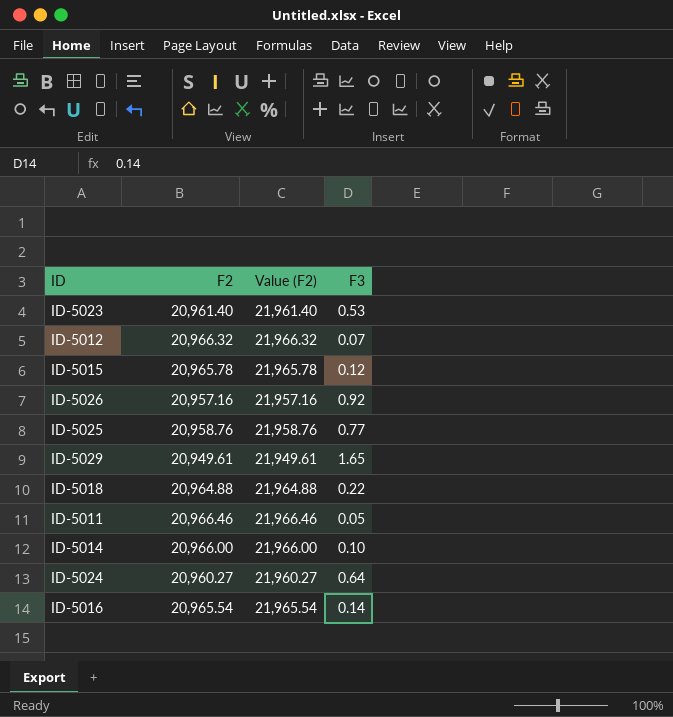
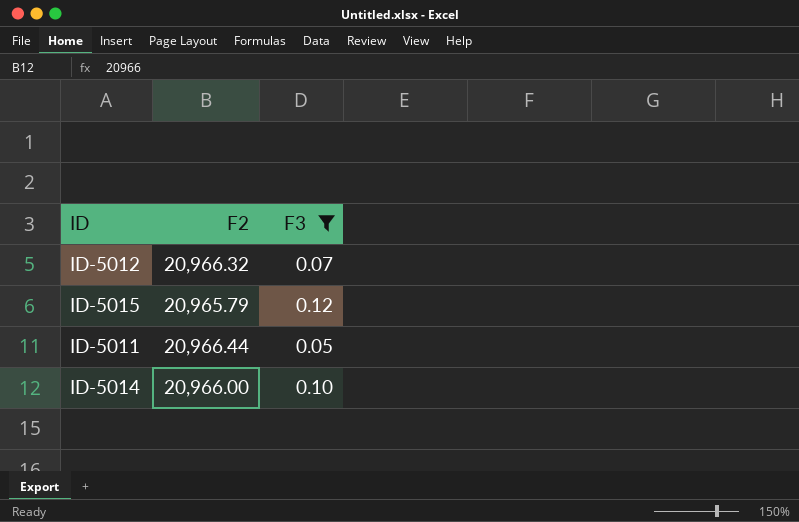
filter: none -> F3 <= 0.12
column Value (F2) | formula: [F2] + 1000 -> none
ID-5015 | F2: 20,965.78 -> 20,965.79
ID-5011 | F2: 20,966.46 -> 20,966.44

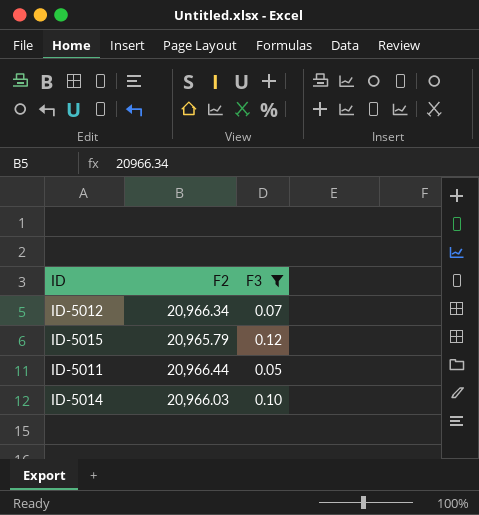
ID-5012 | F2: 20,966.32 -> 20,966.34
ID-5014 | F2: 20,966.00 -> 20,966.03

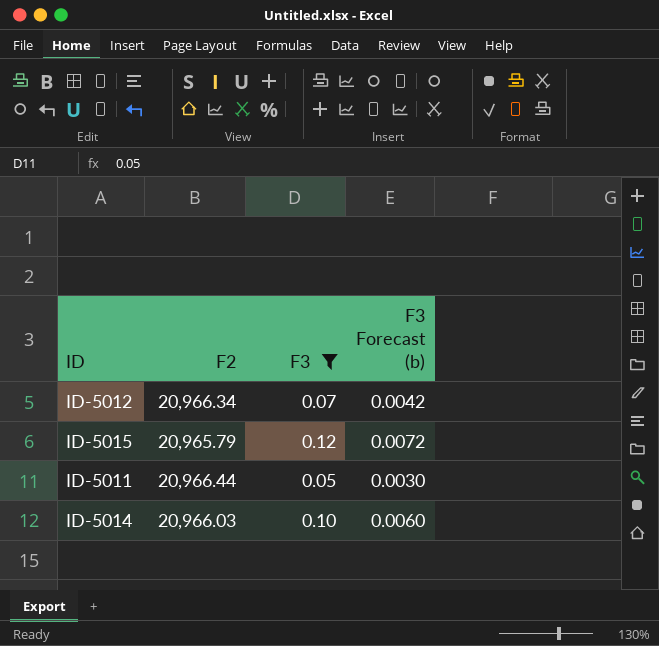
column F3 Forecast (b) | formula: none -> [F3] * 0.06

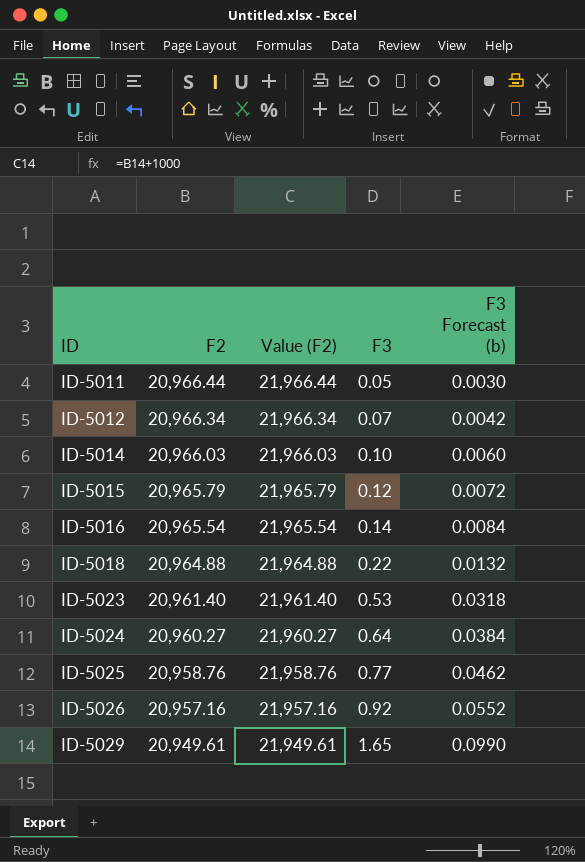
filter: F3 <= 0.12 -> none
row order: none -> ID ascending
column Value (F2) | formula: none -> [F2] + 1000

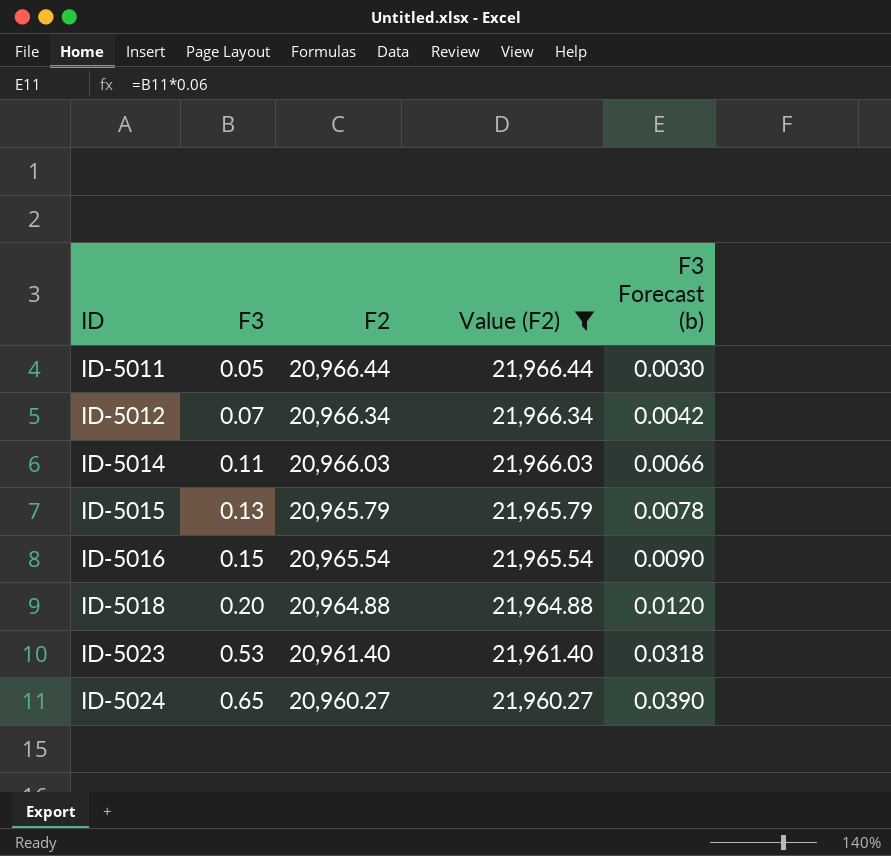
filter: none -> Value (F2) >= 21,960.27
column F3 | position: 4 -> 2
ID-5014 | F3: 0.10 -> 0.11
ID-5014 | F3 Forecast (b): 0.0060 -> 0.0066
ID-5015 | F3: 0.12 -> 0.13
ID-5015 | F3 Forecast (b): 0.0072 -> 0.0078
ID-5016 | F3: 0.14 -> 0.15
ID-5016 | F3 Forecast (b): 0.0084 -> 0.0090
ID-5018 | F3: 0.22 -> 0.20
ID-5018 | F3 Forecast (b): 0.0132 -> 0.0120
ID-5024 | F3: 0.64 -> 0.65
ID-5024 | F3 Forecast (b): 0.0384 -> 0.0390

